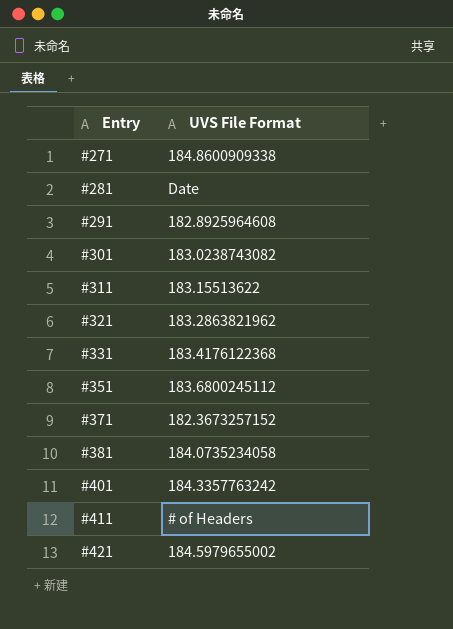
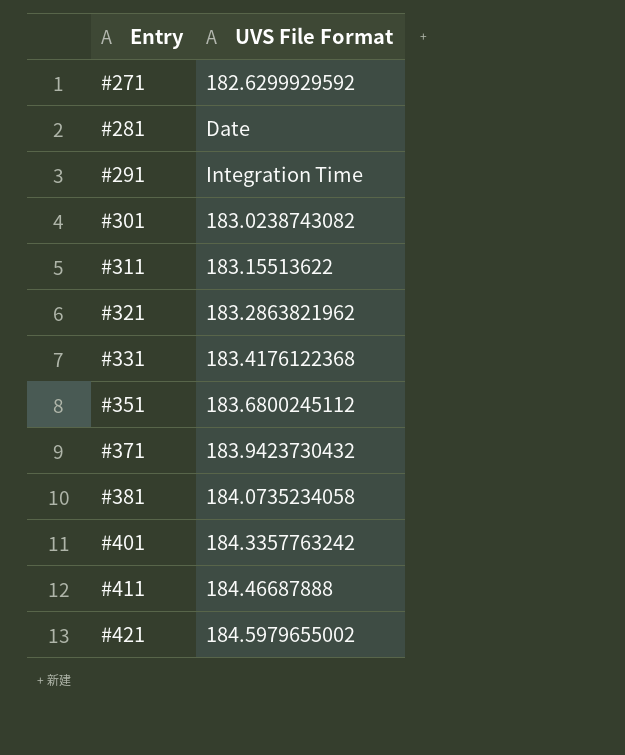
#271 | UVS File Format: 184.8600909338 -> 182.6299929592
#291 | UVS File Format: 182.8925964608 -> Integration Time
#371 | UVS File Format: 182.3673257152 -> 183.9423730432
#411 | UVS File Format: # of Headers -> 184.46687888

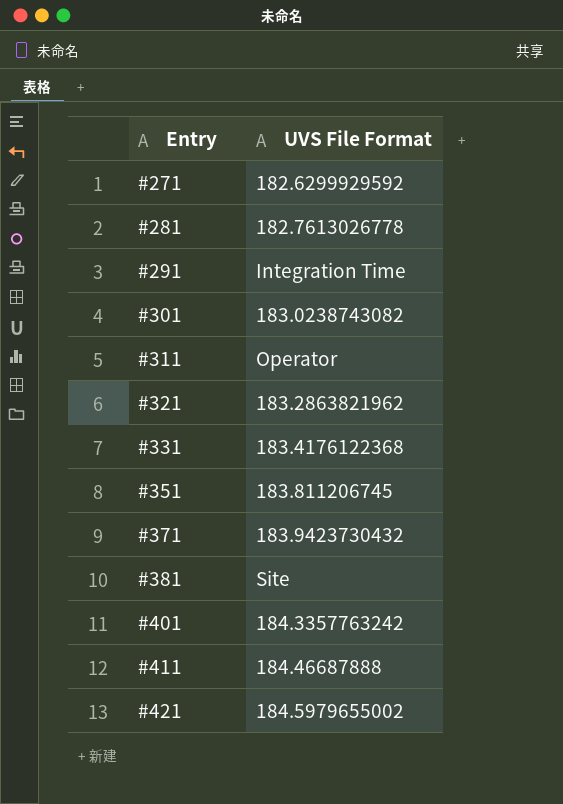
#281 | UVS File Format: Date -> 182.7613026778
#311 | UVS File Format: 183.15513622 -> Operator
#351 | UVS File Format: 183.6800245112 -> 183.811206745
#381 | UVS File Format: 184.0735234058 -> Site

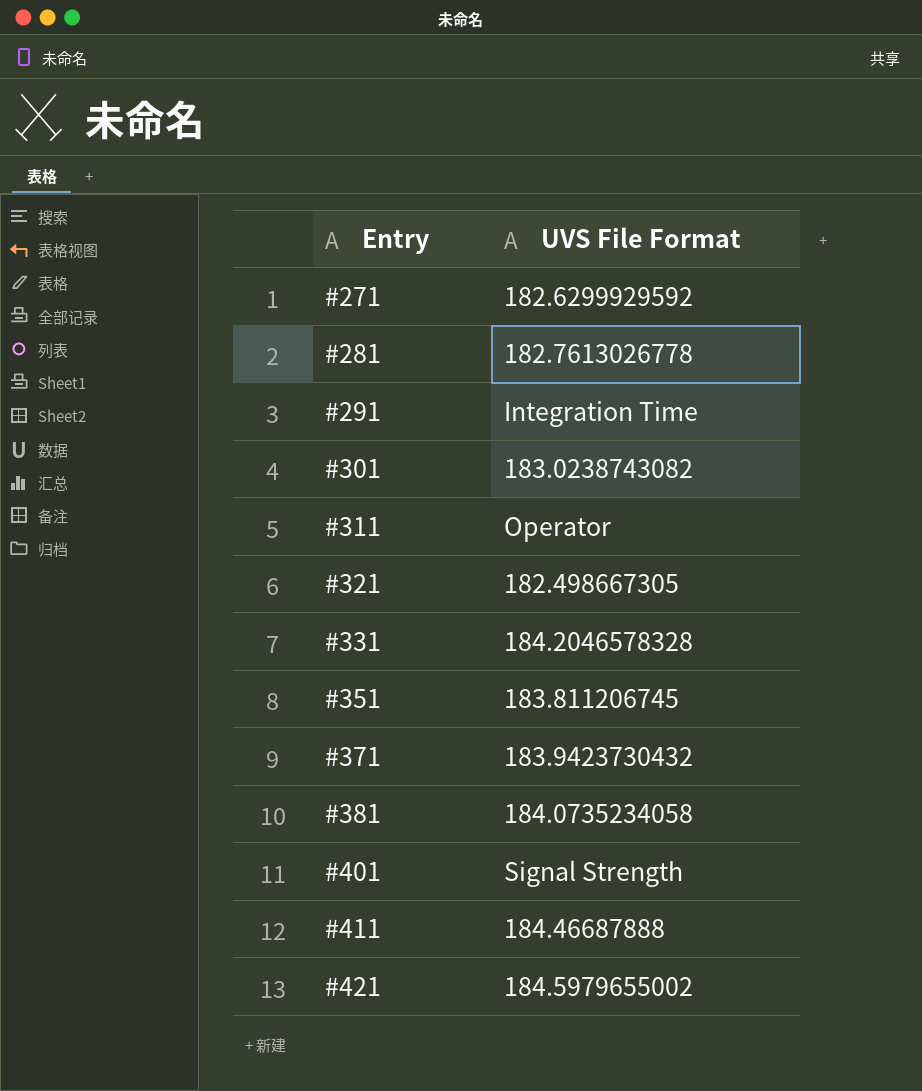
#321 | UVS File Format: 183.2863821962 -> 182.498667305
#331 | UVS File Format: 183.4176122368 -> 184.2046578328
#381 | UVS File Format: Site -> 184.0735234058
#401 | UVS File Format: 184.3357763242 -> Signal Strength

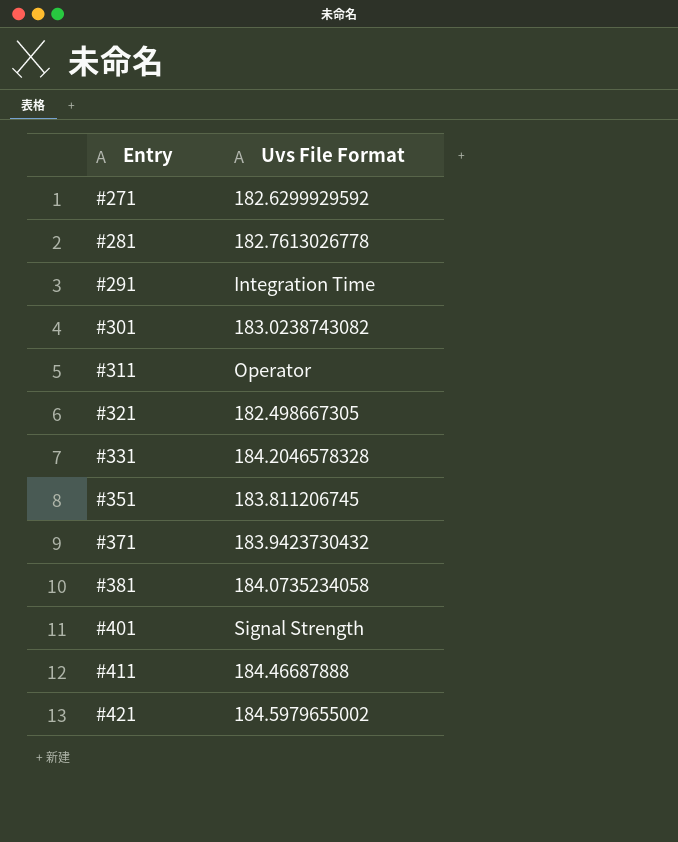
column name: UVS File Format -> Uvs File Format

